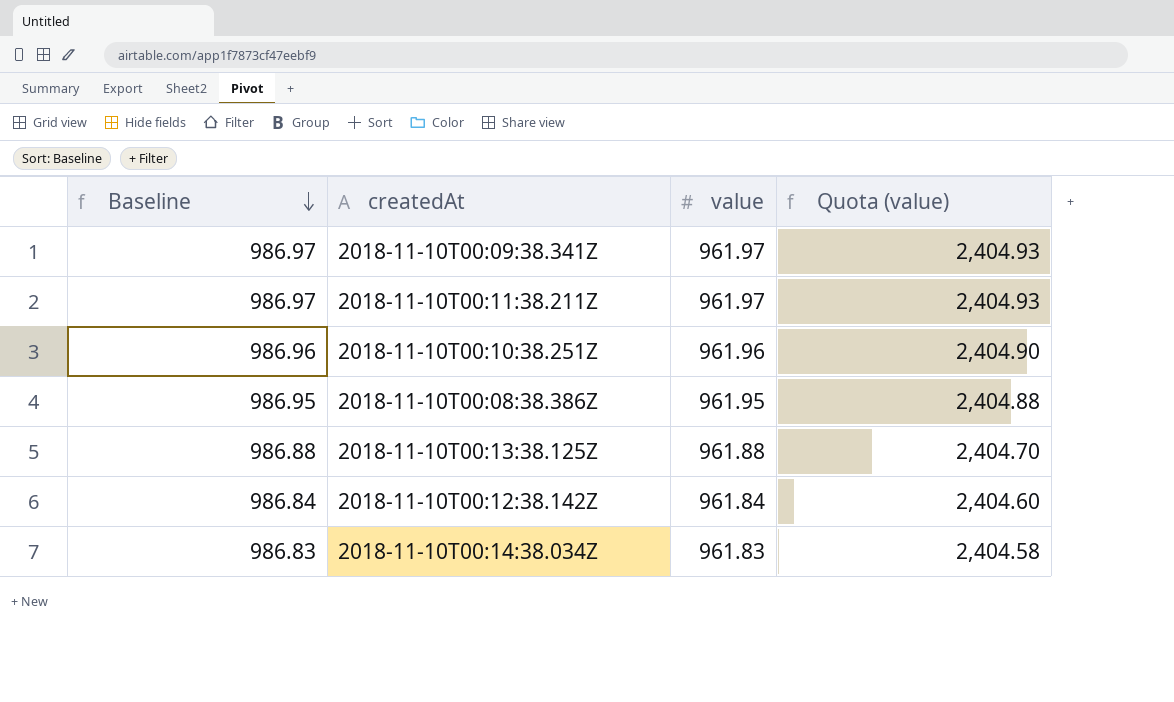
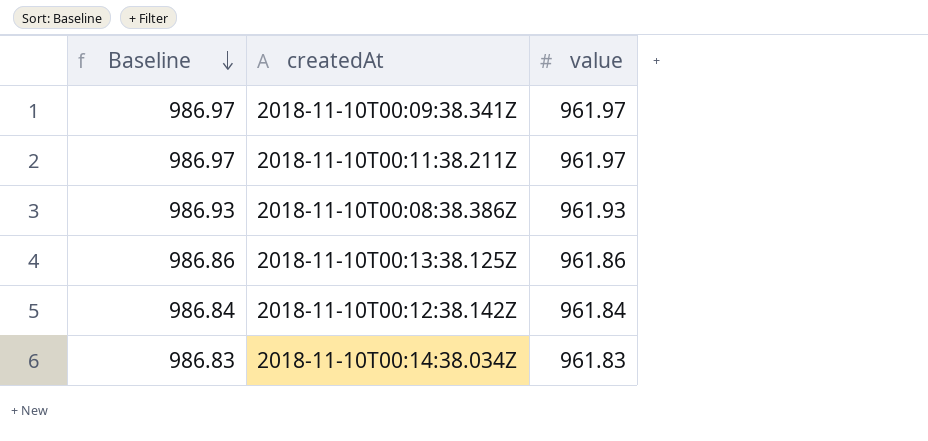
column Quota (value) | formula: [value] * 2.5 -> none
row 2018-11-10T00:10:38.251Z: 986.96 | 961.96 | 2,404.90 -> none
2018-11-10T00:08:38.386Z | Baseline: 986.95 -> 986.93
2018-11-10T00:08:38.386Z | value: 961.95 -> 961.93
2018-11-10T00:13:38.125Z | Baseline: 986.88 -> 986.86
2018-11-10T00:13:38.125Z | value: 961.88 -> 961.86

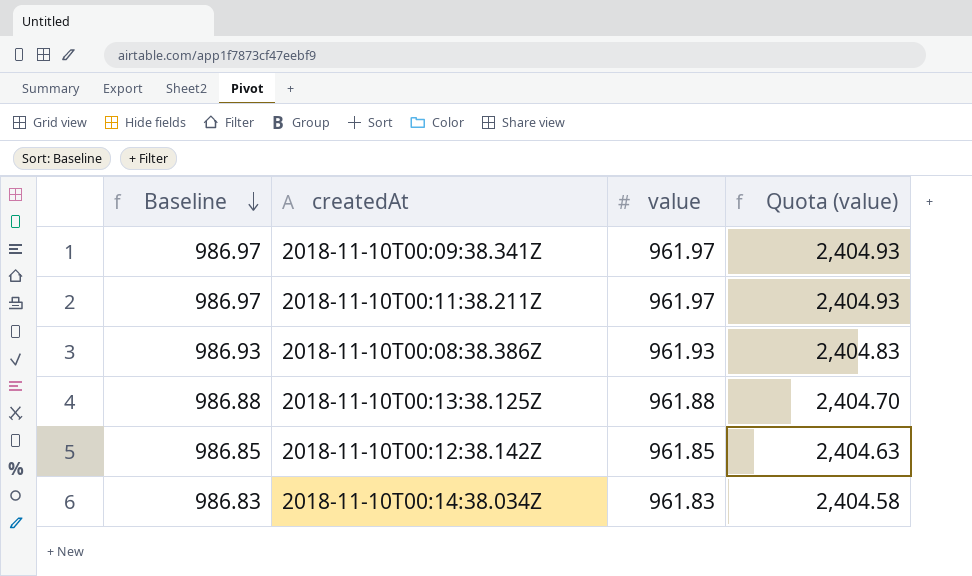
column Quota (value) | formula: none -> [value] * 2.5
2018-11-10T00:13:38.125Z | Baseline: 986.86 -> 986.88
2018-11-10T00:13:38.125Z | value: 961.86 -> 961.88
2018-11-10T00:12:38.142Z | Baseline: 986.84 -> 986.85
2018-11-10T00:12:38.142Z | value: 961.84 -> 961.85

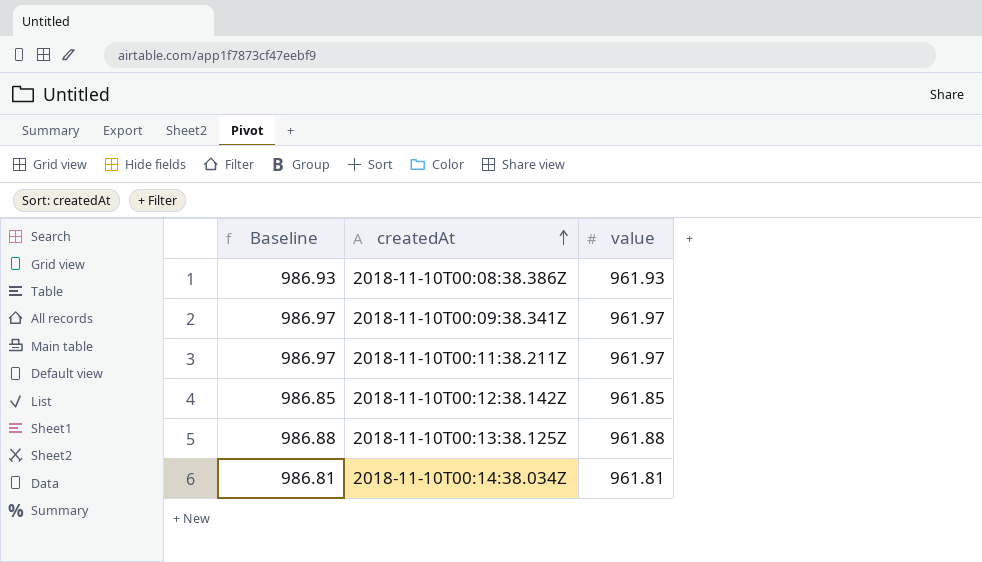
row order: Baseline descending -> createdAt ascending
column Quota (value) | formula: [value] * 2.5 -> none
2018-11-10T00:14:38.034Z | Baseline: 986.83 -> 986.81
2018-11-10T00:14:38.034Z | value: 961.83 -> 961.81

